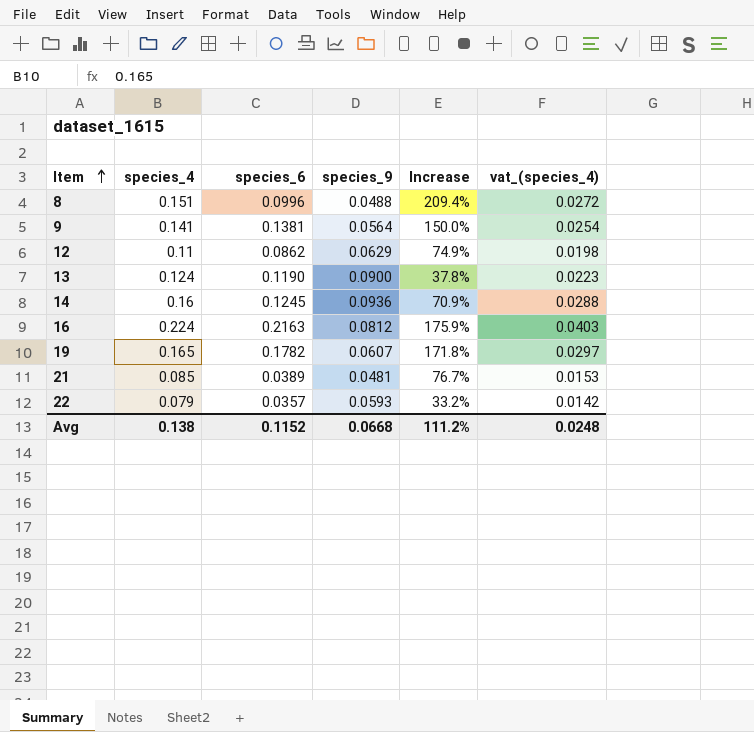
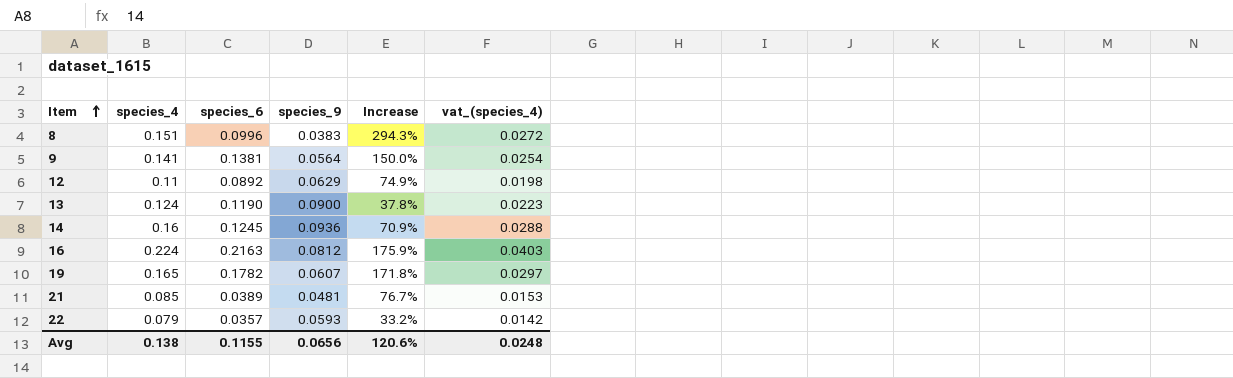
8 | species_9: 0.0488 -> 0.0383
8 | Increase: 209.4% -> 294.3%
12 | species_6: 0.0862 -> 0.0892
Avg | species_6: 0.1152 -> 0.1155
Avg | species_9: 0.0668 -> 0.0656
Avg | Increase: 111.2% -> 120.6%

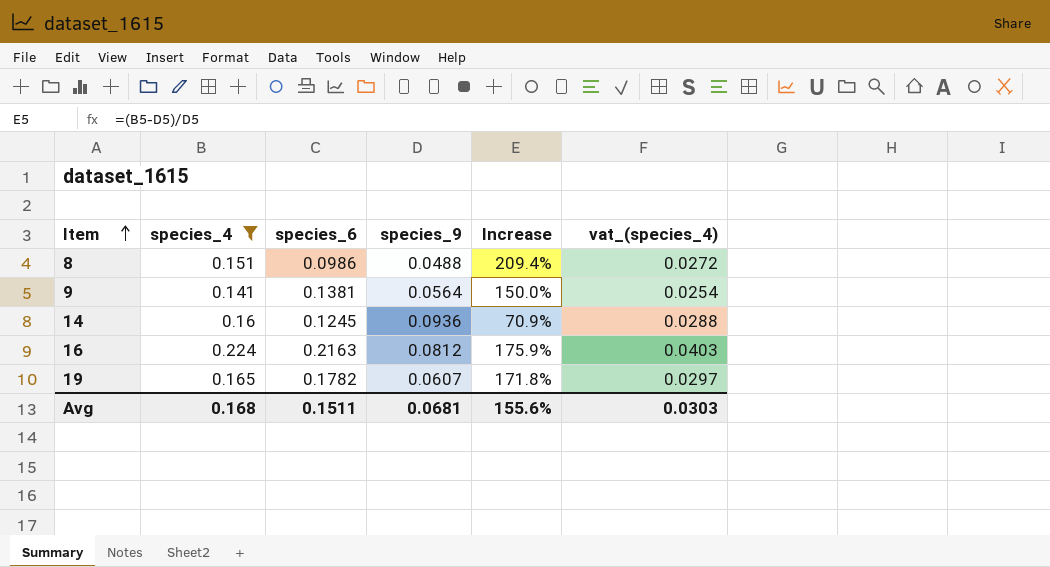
filter: none -> species_4 >= 0.141
8 | species_6: 0.0996 -> 0.0986
8 | species_9: 0.0383 -> 0.0488
8 | Increase: 294.3% -> 209.4%
Avg | species_4: 0.138 -> 0.168
Avg | species_6: 0.1155 -> 0.1511
Avg | species_9: 0.0656 -> 0.0681
Avg | Increase: 120.6% -> 155.6%
Avg | vat_(species_4): 0.0248 -> 0.0303

